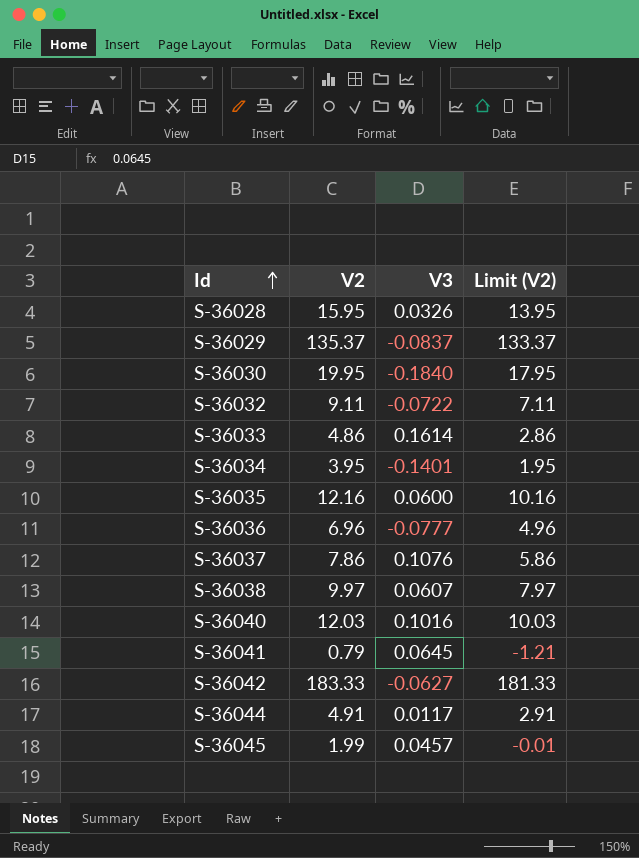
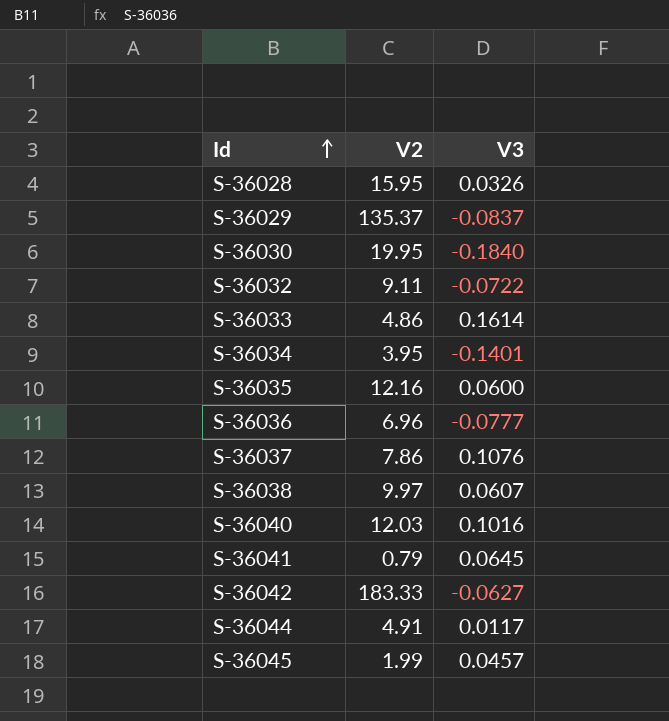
column Limit (V2) | formula: [V2] - 2 -> none

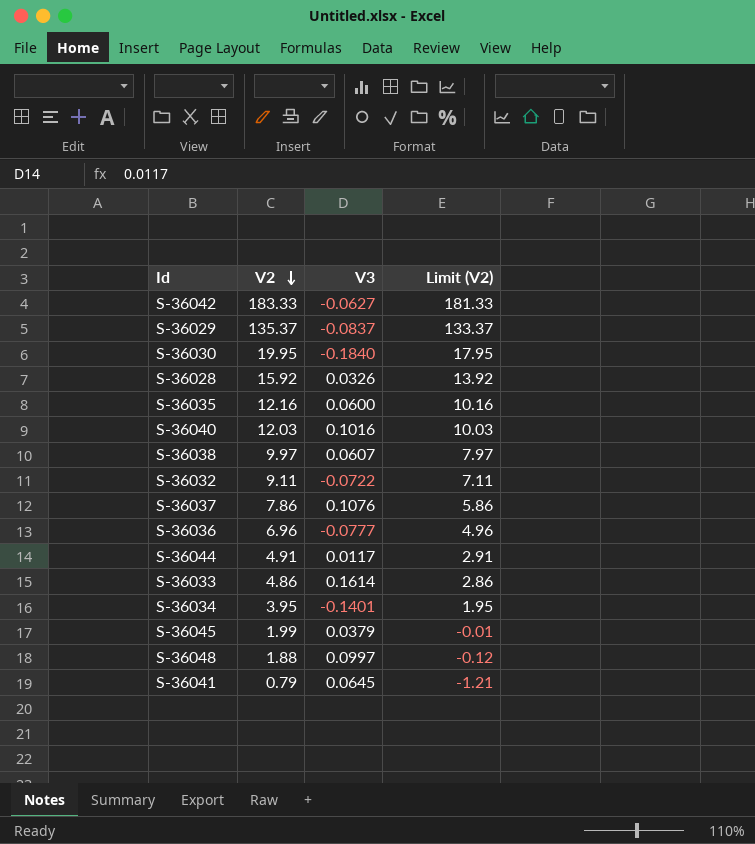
row order: Id ascending -> V2 descending
column Limit (V2) | formula: none -> [V2] - 2
S-36028 | V2: 15.95 -> 15.92
S-36045 | V3: 0.0457 -> 0.0379
row S-36048: none -> 1.88 | 0.0997 | -0.12

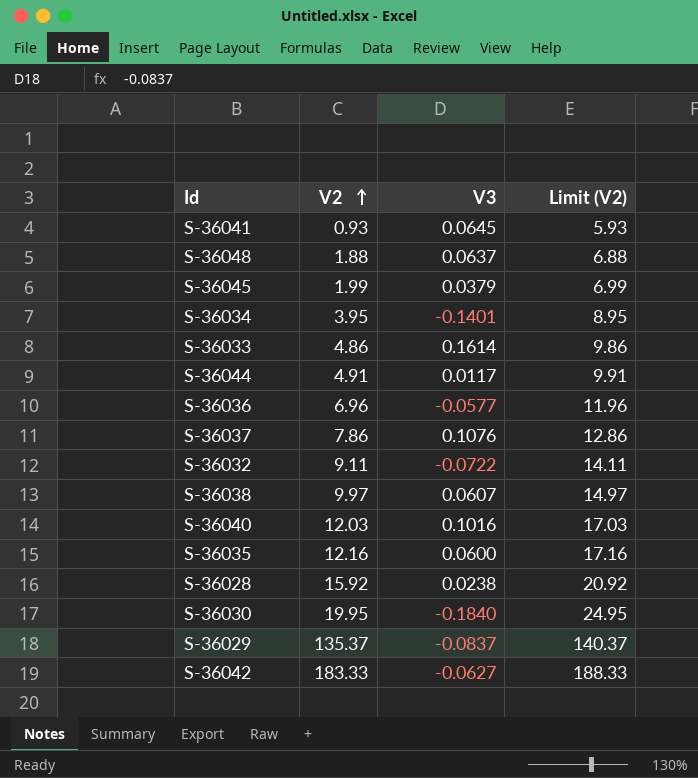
row order: V2 descending -> V2 ascending
column Limit (V2) | formula: [V2] - 2 -> [V2] + 5
S-36041 | V2: 0.79 -> 0.93
S-36048 | V3: 0.0997 -> 0.0637
S-36036 | V3: -0.0777 -> -0.0577
S-36028 | V3: 0.0326 -> 0.0238

